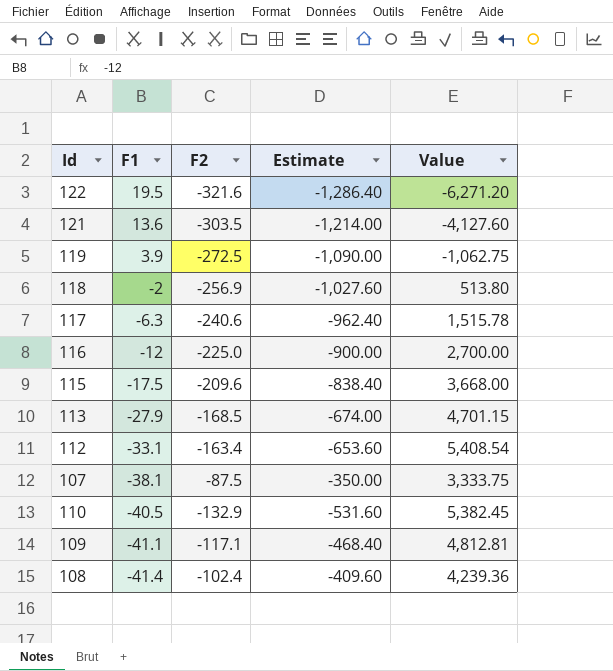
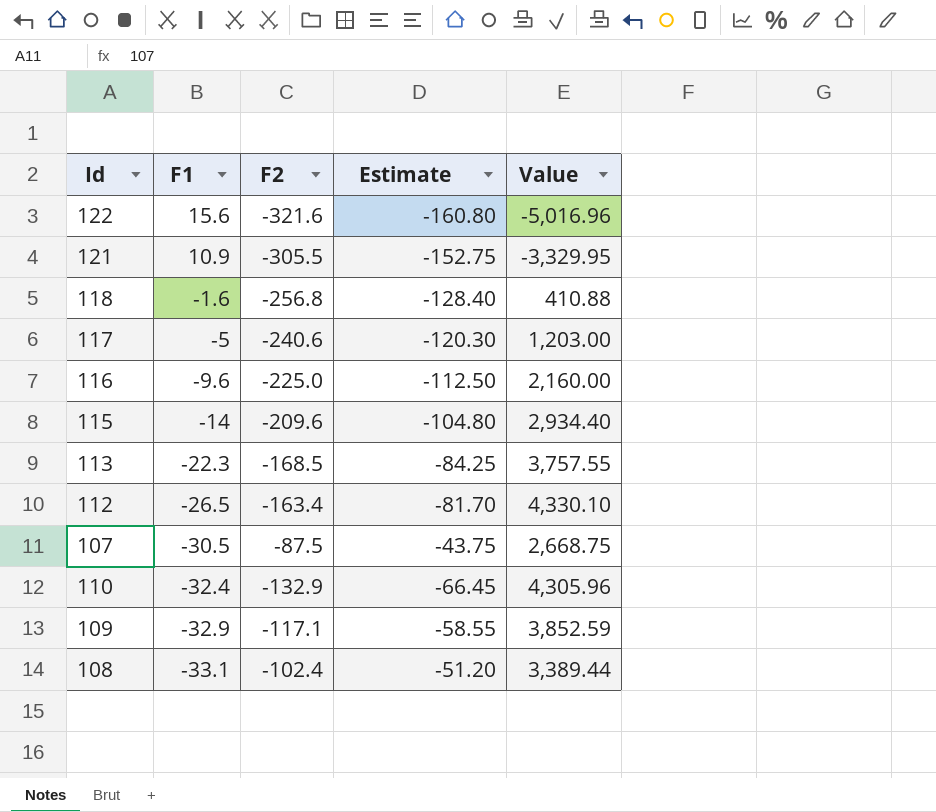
column Estimate | formula: [F2] * 4 -> [F2] * 0.5
row 119: 3.9 | -272.5 | -1,090.00 | -1,062.75 -> none
122 | F1: 19.5 -> 15.6
122 | Value: -6,271.20 -> -5,016.96
121 | F1: 13.6 -> 10.9
121 | F2: -303.5 -> -305.5
121 | Value: -4,127.60 -> -3,329.95
118 | F1: -2 -> -1.6
118 | F2: -256.9 -> -256.8
118 | Value: 513.80 -> 410.88
117 | F1: -6.3 -> -5
117 | Value: 1,515.78 -> 1,203.00
116 | F1: -12 -> -9.6
116 | Value: 2,700.00 -> 2,160.00
115 | F1: -17.5 -> -14
115 | Value: 3,668.00 -> 2,934.40
113 | F1: -27.9 -> -22.3
113 | Value: 4,701.15 -> 3,757.55
112 | F1: -33.1 -> -26.5
112 | Value: 5,408.54 -> 4,330.10
107 | F1: -38.1 -> -30.5
107 | Value: 3,333.75 -> 2,668.75
110 | F1: -40.5 -> -32.4
110 | Value: 5,382.45 -> 4,305.96
109 | F1: -41.1 -> -32.9
109 | Value: 4,812.81 -> 3,852.59
108 | F1: -41.4 -> -33.1
108 | Value: 4,239.36 -> 3,389.44

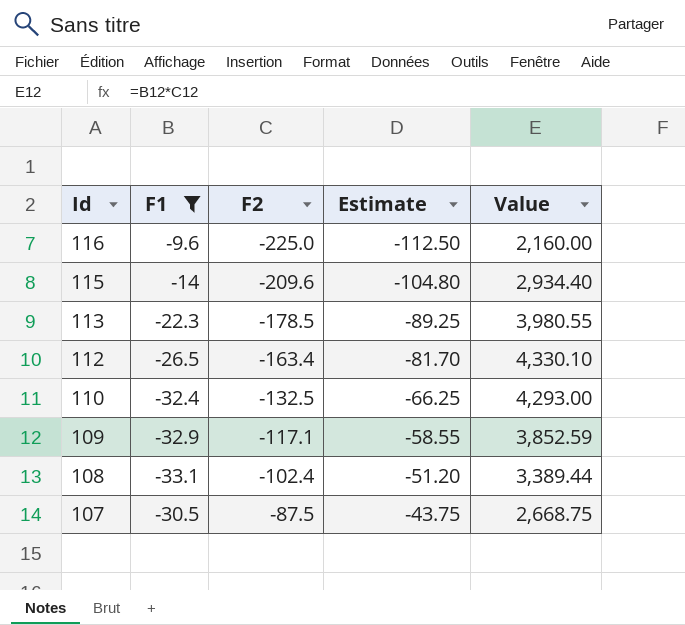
filter: none -> F1 <= -9.6
row order: F1 descending -> Id descending
113 | F2: -168.5 -> -178.5
113 | Estimate: -84.25 -> -89.25
113 | Value: 3,757.55 -> 3,980.55
110 | F2: -132.9 -> -132.5
110 | Estimate: -66.45 -> -66.25
110 | Value: 4,305.96 -> 4,293.00

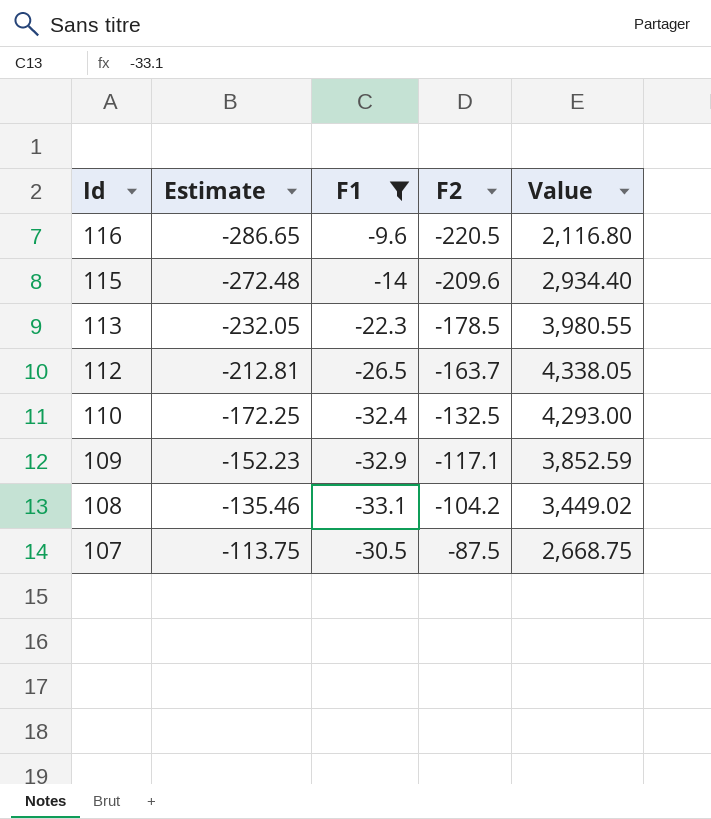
column Estimate | formula: [F2] * 0.5 -> [F2] * 1.3
column Estimate | position: 4 -> 2
116 | F2: -225.0 -> -220.5
116 | Value: 2,160.00 -> 2,116.80
112 | F2: -163.4 -> -163.7
112 | Value: 4,330.10 -> 4,338.05
108 | F2: -102.4 -> -104.2
108 | Value: 3,389.44 -> 3,449.02

